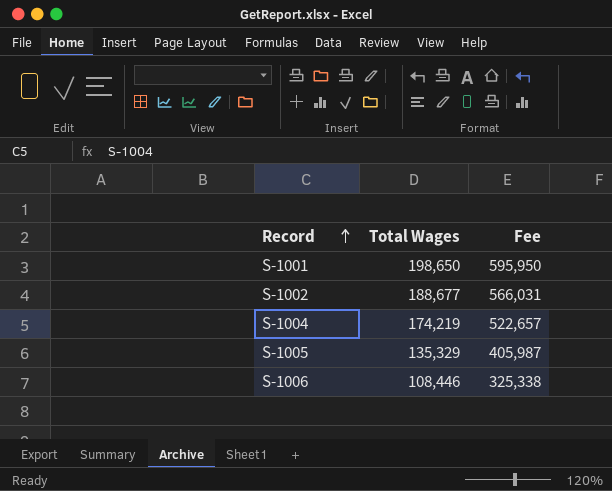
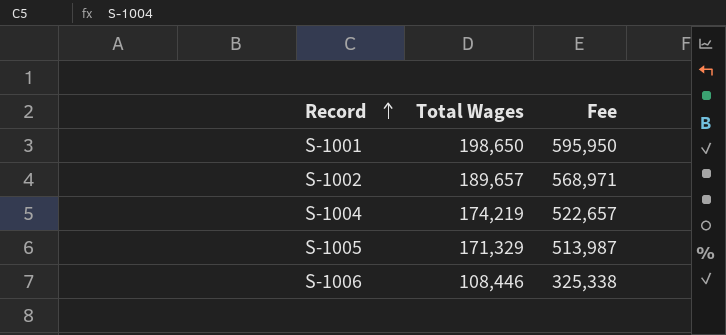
S-1002 | Total Wages: 188,677 -> 189,657
S-1002 | Fee: 566,031 -> 568,971
S-1005 | Total Wages: 135,329 -> 171,329
S-1005 | Fee: 405,987 -> 513,987

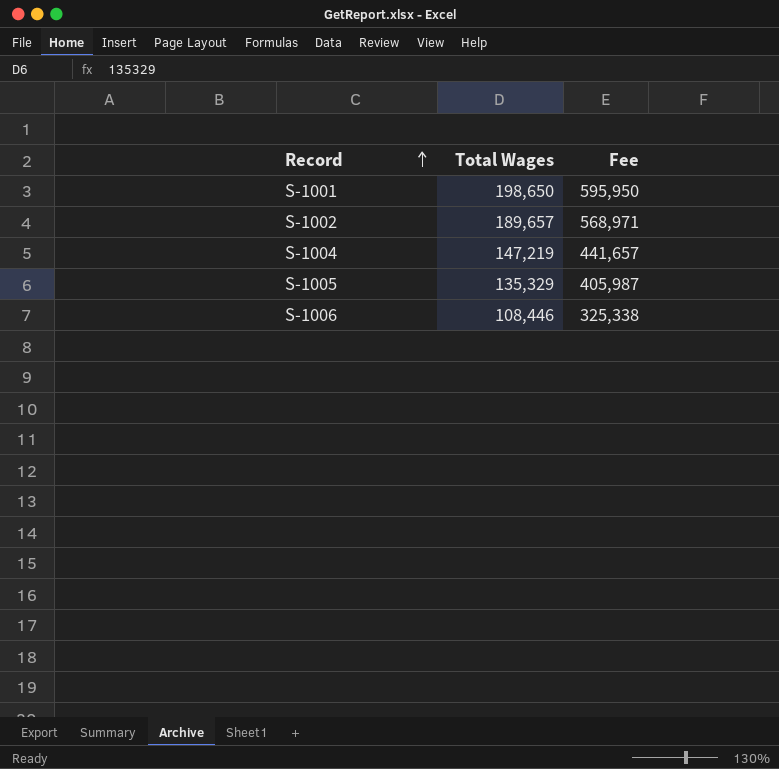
S-1004 | Total Wages: 174,219 -> 147,219
S-1004 | Fee: 522,657 -> 441,657
S-1005 | Total Wages: 171,329 -> 135,329
S-1005 | Fee: 513,987 -> 405,987

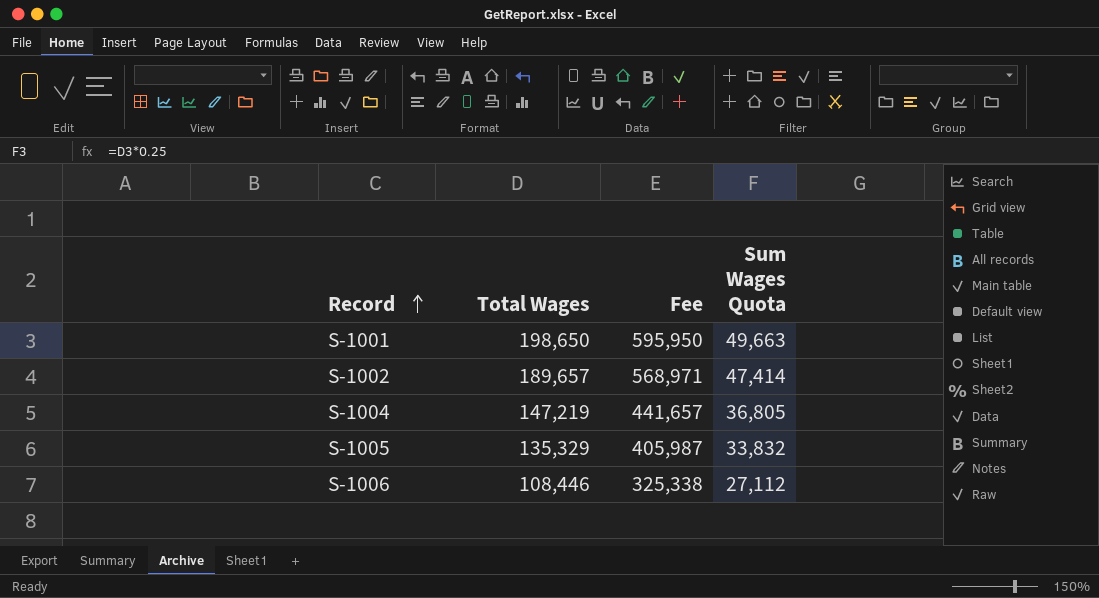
column Sum Wages Quota | formula: none -> [Total Wages] * 0.25

